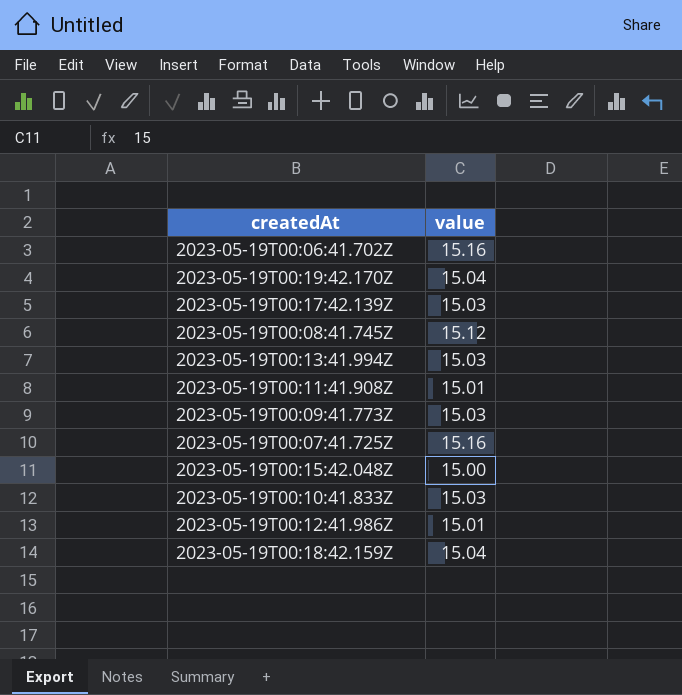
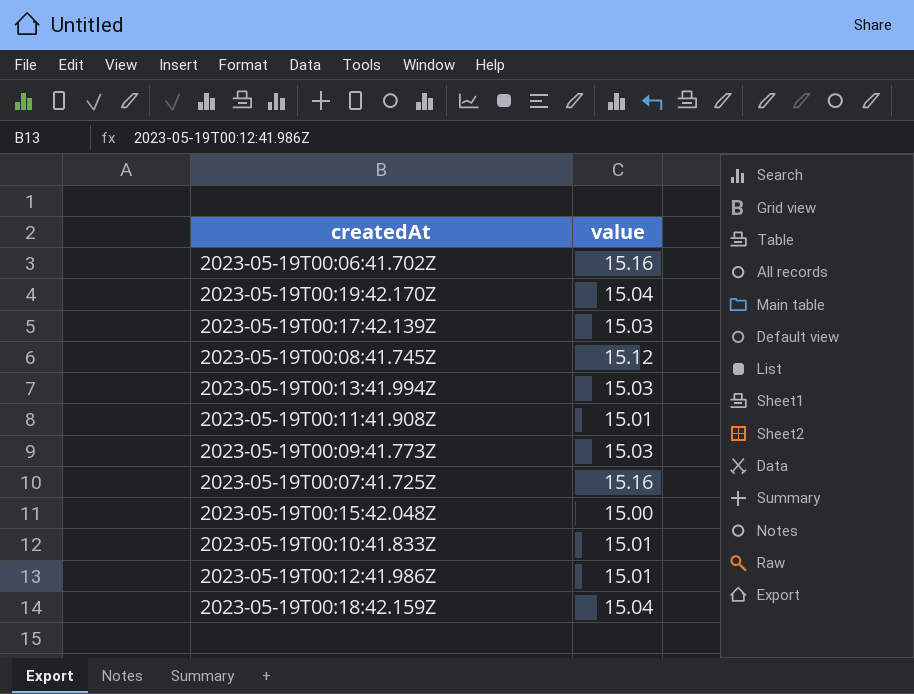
2023-05-19T00:10:41.833Z | value: 15.03 -> 15.01

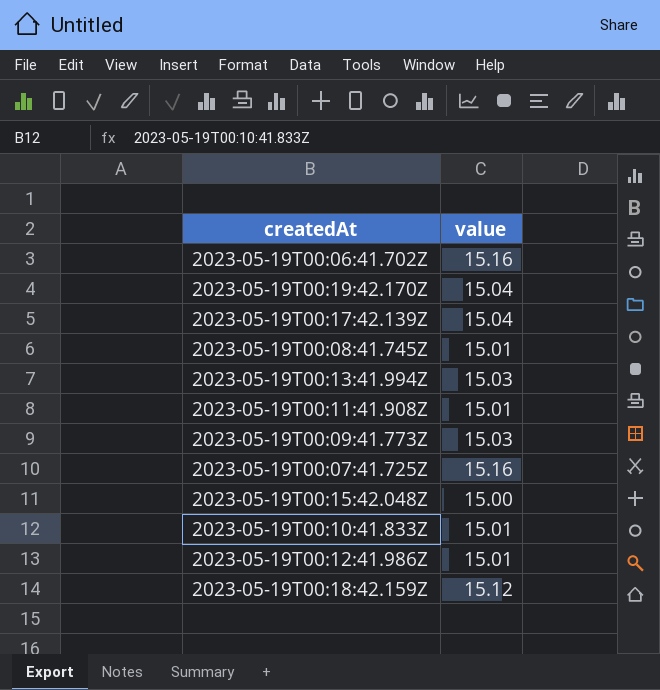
2023-05-19T00:17:42.139Z | value: 15.03 -> 15.04
2023-05-19T00:08:41.745Z | value: 15.12 -> 15.01
2023-05-19T00:18:42.159Z | value: 15.04 -> 15.12

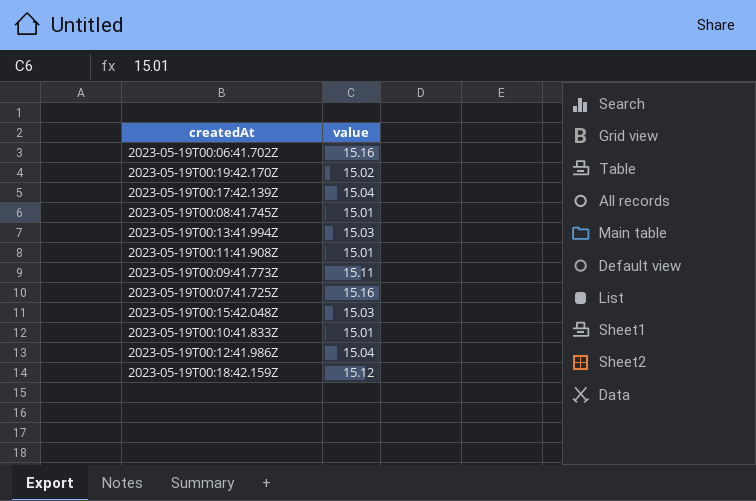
2023-05-19T00:19:42.170Z | value: 15.04 -> 15.02
2023-05-19T00:09:41.773Z | value: 15.03 -> 15.11
2023-05-19T00:15:42.048Z | value: 15.00 -> 15.03
2023-05-19T00:12:41.986Z | value: 15.01 -> 15.04

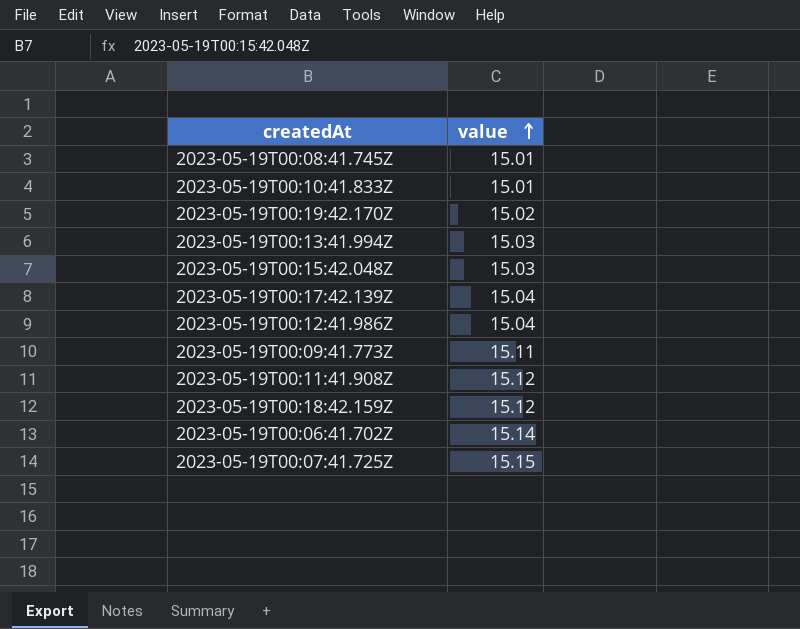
row order: none -> value ascending
2023-05-19T00:11:41.908Z | value: 15.01 -> 15.12
2023-05-19T00:06:41.702Z | value: 15.16 -> 15.14
2023-05-19T00:07:41.725Z | value: 15.16 -> 15.15

